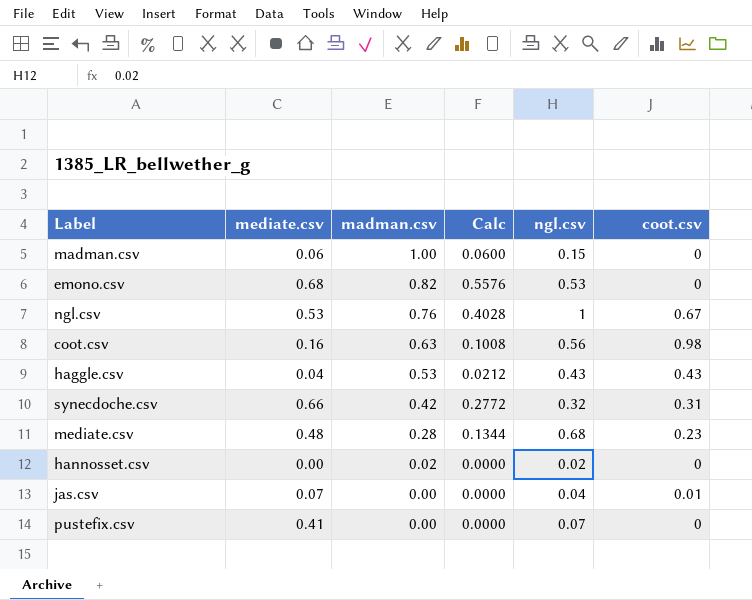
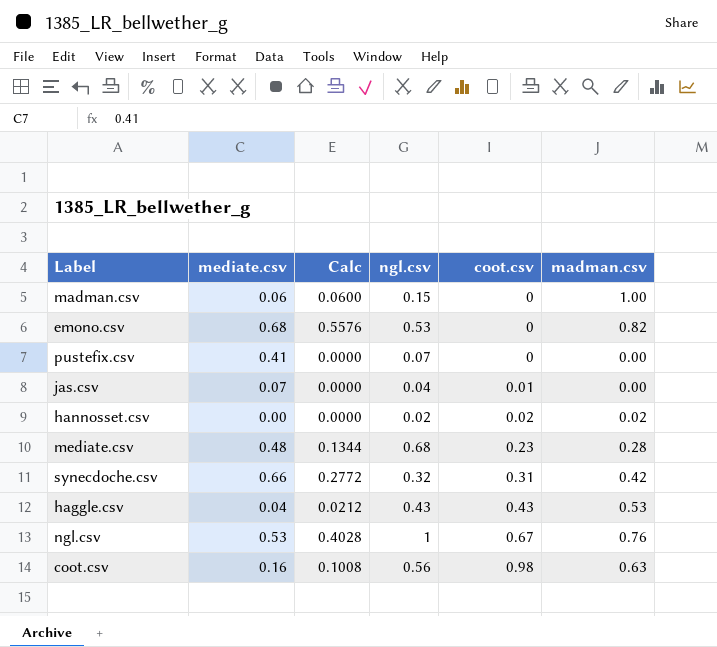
row order: madman.csv descending -> coot.csv ascending
column madman.csv | position: 3 -> 6
hannosset.csv | coot.csv: 0 -> 0.02

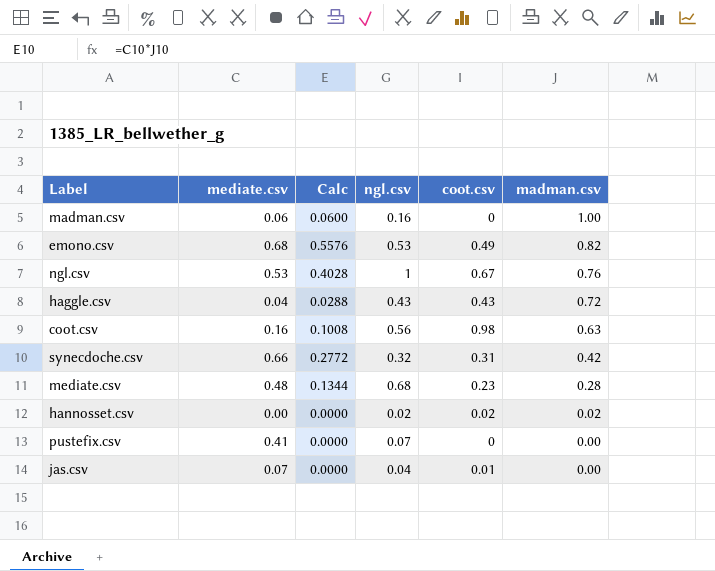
row order: coot.csv ascending -> madman.csv descending
madman.csv | ngl.csv: 0.15 -> 0.16
emono.csv | coot.csv: 0 -> 0.49
haggle.csv | Calc: 0.0212 -> 0.0288
haggle.csv | madman.csv: 0.53 -> 0.72

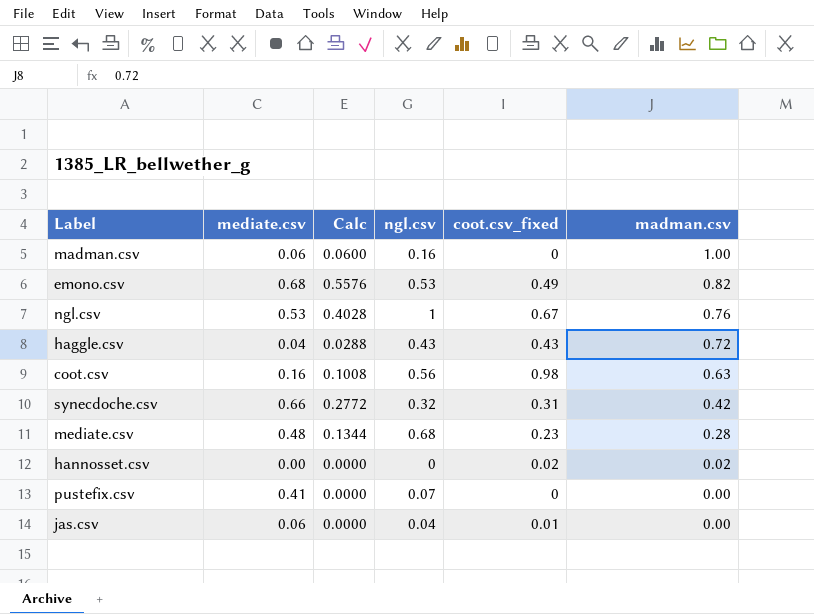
column name: coot.csv -> coot.csv_fixed
hannosset.csv | ngl.csv: 0.02 -> 0
jas.csv | mediate.csv: 0.07 -> 0.06

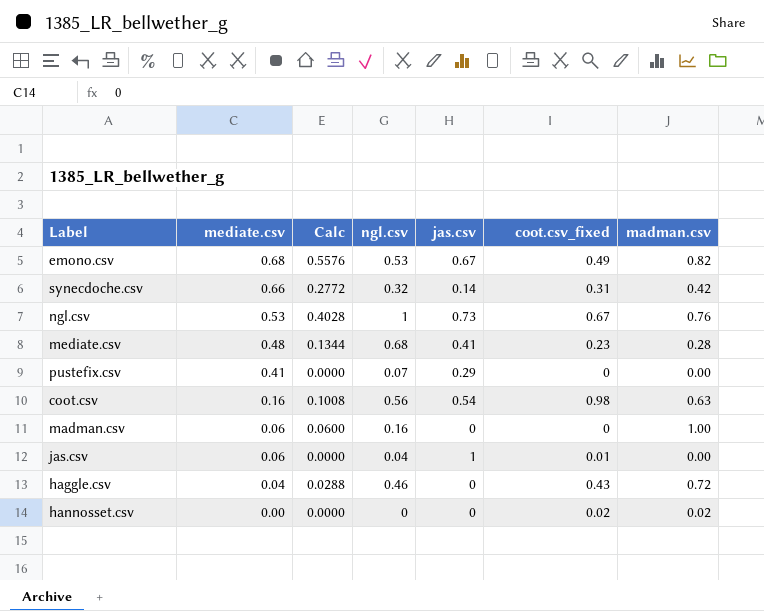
row order: madman.csv descending -> mediate.csv descending
column jas.csv | position: none -> 5
haggle.csv | ngl.csv: 0.43 -> 0.46

